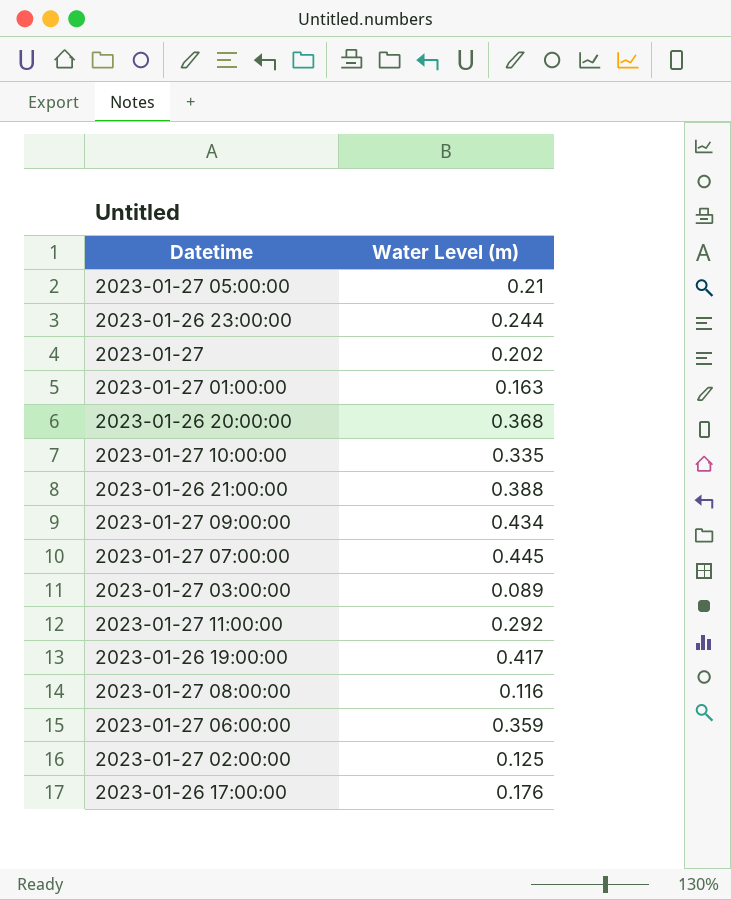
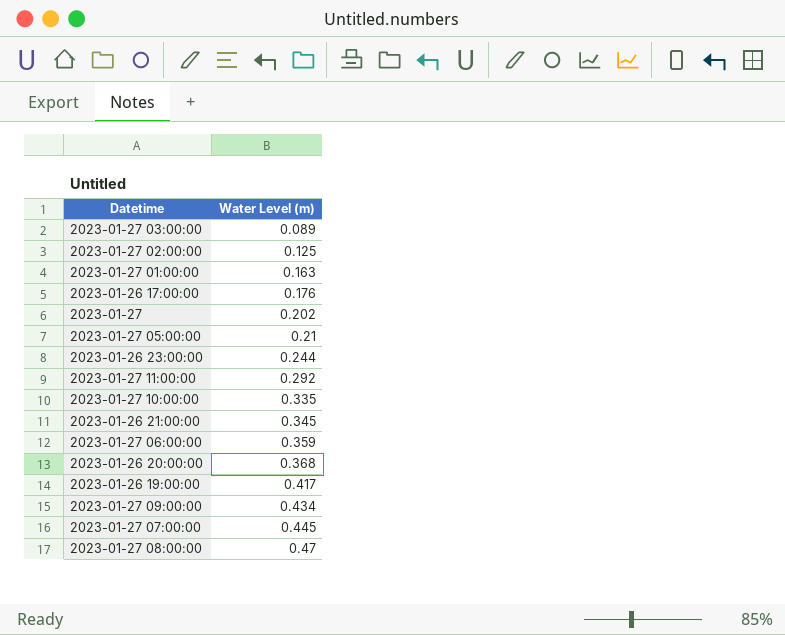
row order: none -> Water Level (m) ascending
2023-01-26 21:00:00 | Water Level (m): 0.388 -> 0.345
2023-01-27 08:00:00 | Water Level (m): 0.116 -> 0.47

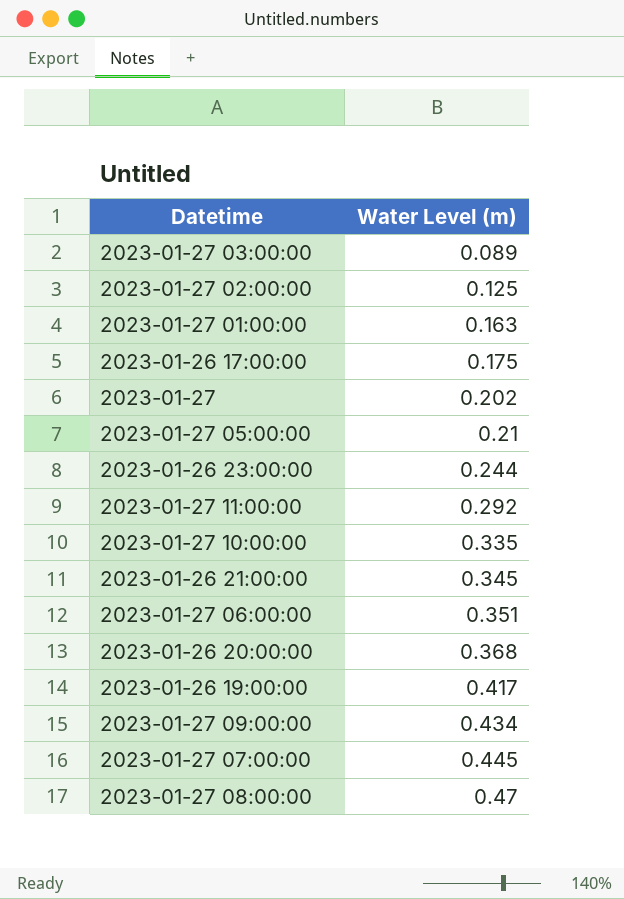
2023-01-26 17:00:00 | Water Level (m): 0.176 -> 0.175
2023-01-27 06:00:00 | Water Level (m): 0.359 -> 0.351

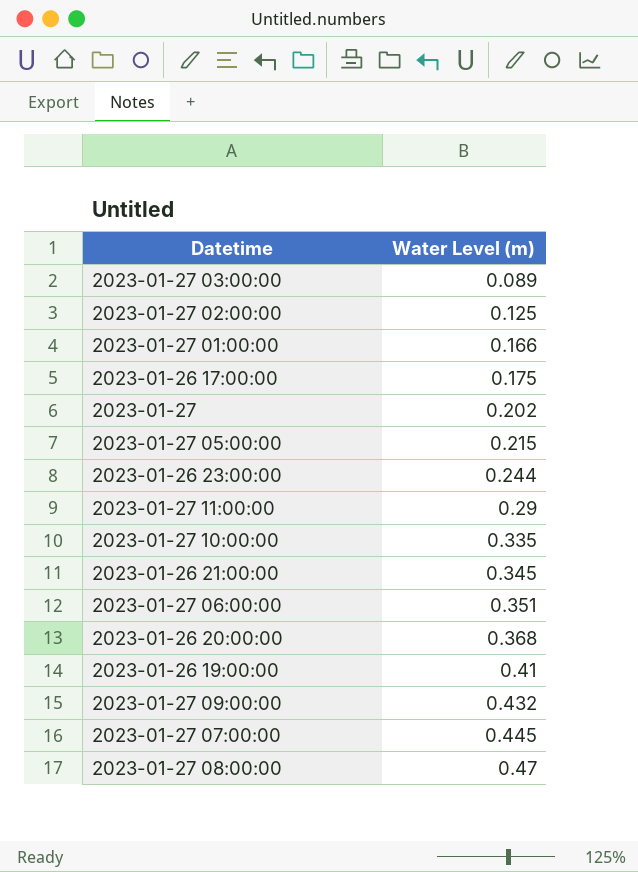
2023-01-27 01:00:00 | Water Level (m): 0.163 -> 0.166
2023-01-27 05:00:00 | Water Level (m): 0.21 -> 0.215
2023-01-27 11:00:00 | Water Level (m): 0.292 -> 0.29
2023-01-26 19:00:00 | Water Level (m): 0.417 -> 0.41
2023-01-27 09:00:00 | Water Level (m): 0.434 -> 0.432

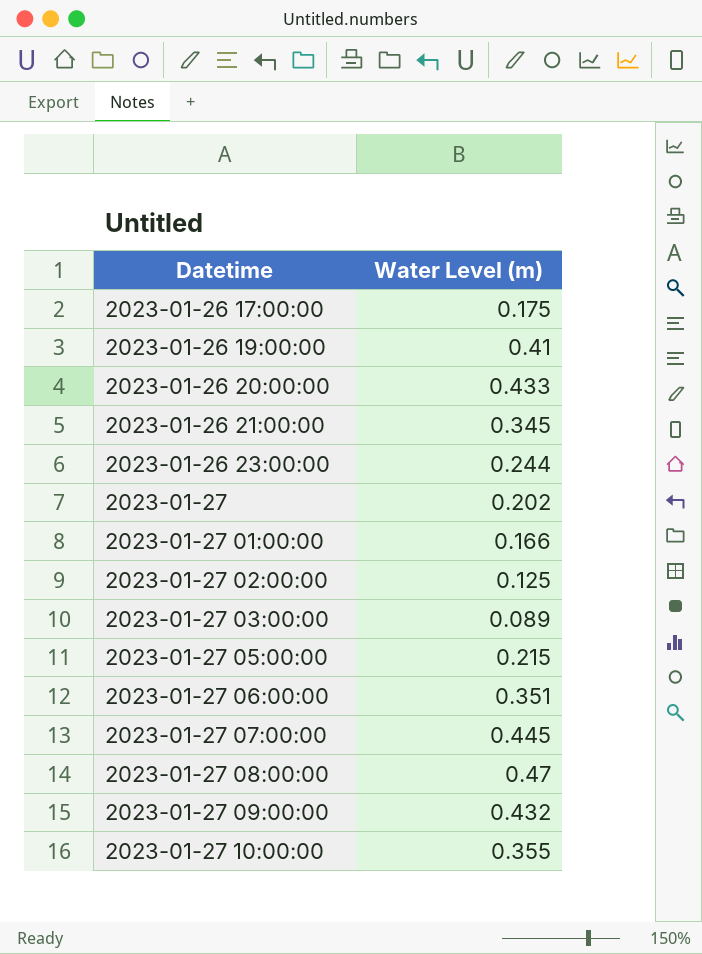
row order: Water Level (m) ascending -> Datetime ascending
row 2023-01-27 11:00:00: 0.29 -> none
2023-01-26 20:00:00 | Water Level (m): 0.368 -> 0.433
2023-01-27 10:00:00 | Water Level (m): 0.335 -> 0.355

